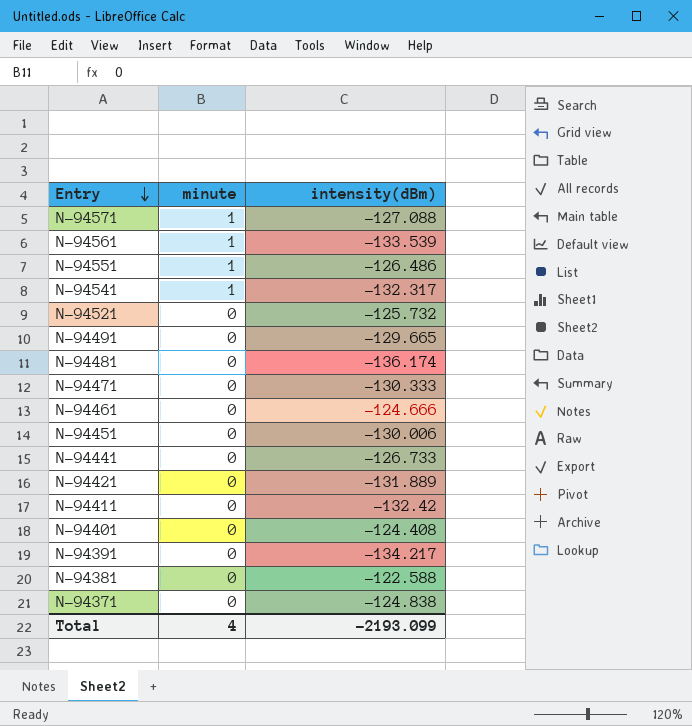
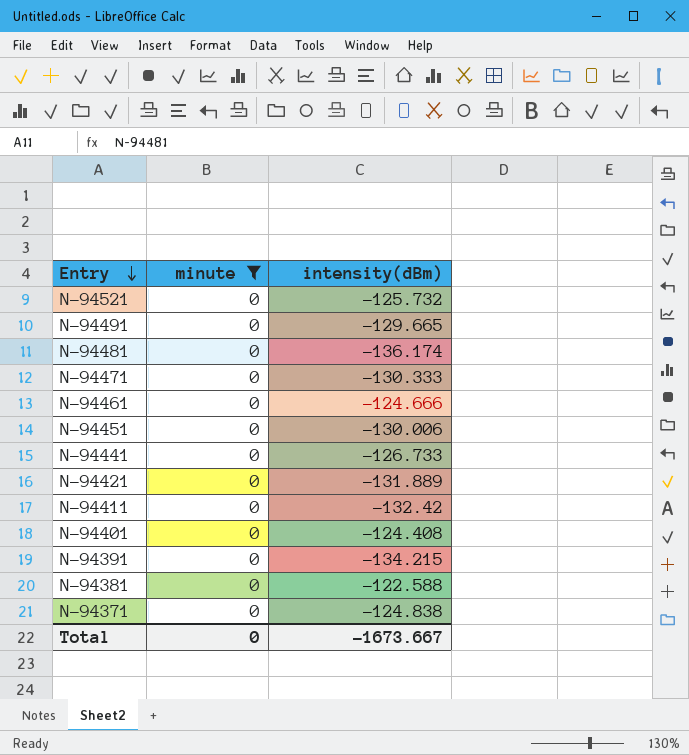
filter: none -> minute = 0
N-94391 | intensity(dBm): -134.217 -> -134.215
Total | minute: 4 -> 0
Total | intensity(dBm): -2193.099 -> -1673.667

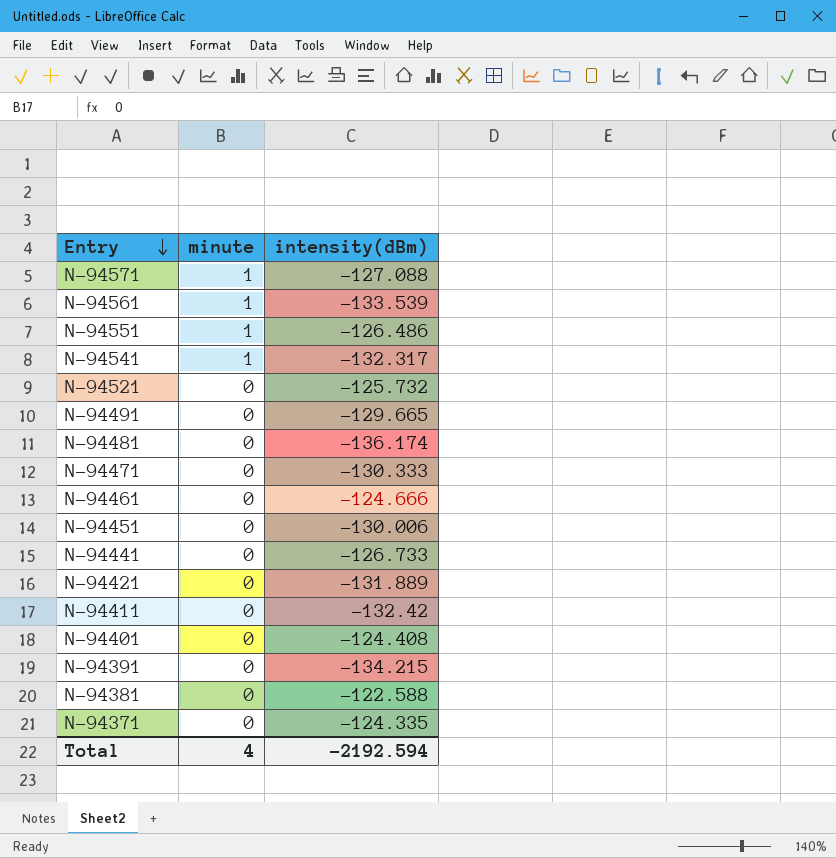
filter: minute = 0 -> none
N-94371 | intensity(dBm): -124.838 -> -124.335
Total | minute: 0 -> 4
Total | intensity(dBm): -1673.667 -> -2192.594

